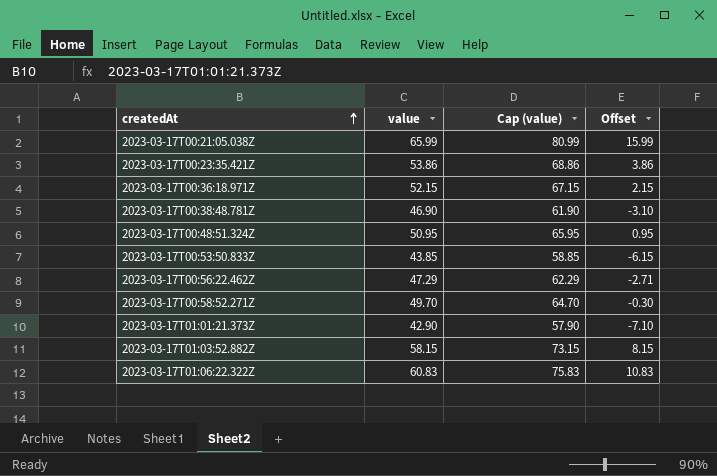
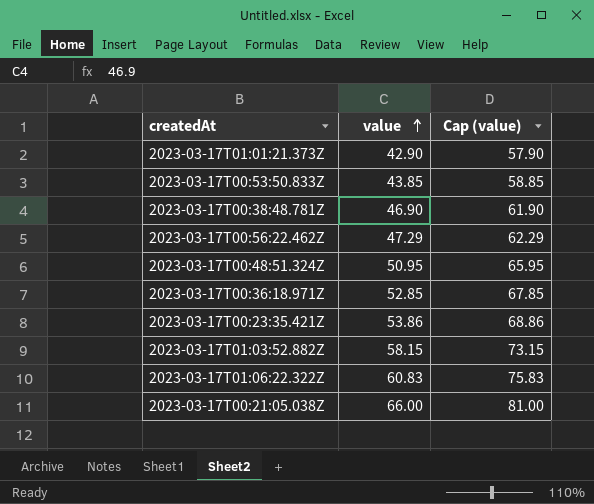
row order: createdAt ascending -> value ascending
column Offset | formula: [value] - 50 -> none
row 2023-03-17T00:58:52.271Z: 49.70 | 64.70 | -0.30 -> none
2023-03-17T00:36:18.971Z | value: 52.15 -> 52.85
2023-03-17T00:36:18.971Z | Cap (value): 67.15 -> 67.85
2023-03-17T00:21:05.038Z | value: 65.99 -> 66.00
2023-03-17T00:21:05.038Z | Cap (value): 80.99 -> 81.00

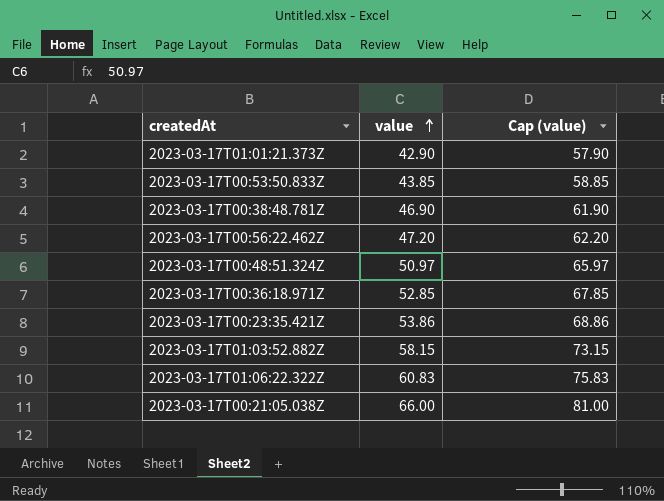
2023-03-17T00:56:22.462Z | value: 47.29 -> 47.20
2023-03-17T00:56:22.462Z | Cap (value): 62.29 -> 62.20
2023-03-17T00:48:51.324Z | value: 50.95 -> 50.97
2023-03-17T00:48:51.324Z | Cap (value): 65.95 -> 65.97

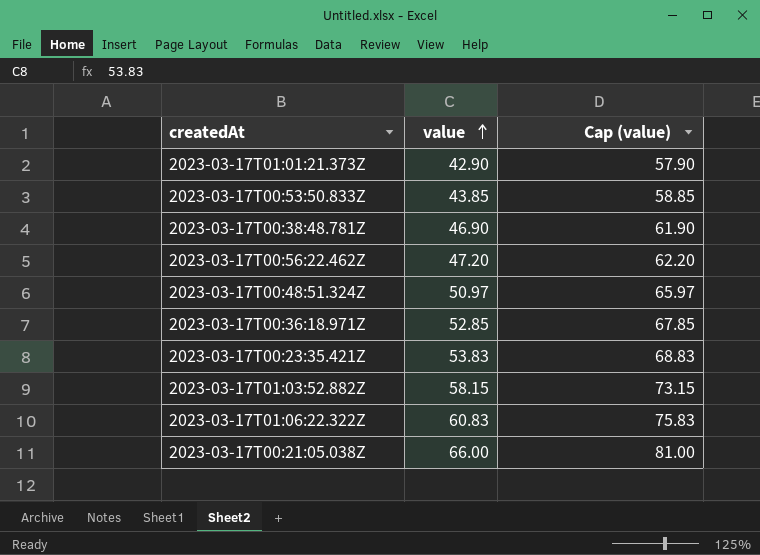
2023-03-17T00:23:35.421Z | value: 53.86 -> 53.83
2023-03-17T00:23:35.421Z | Cap (value): 68.86 -> 68.83

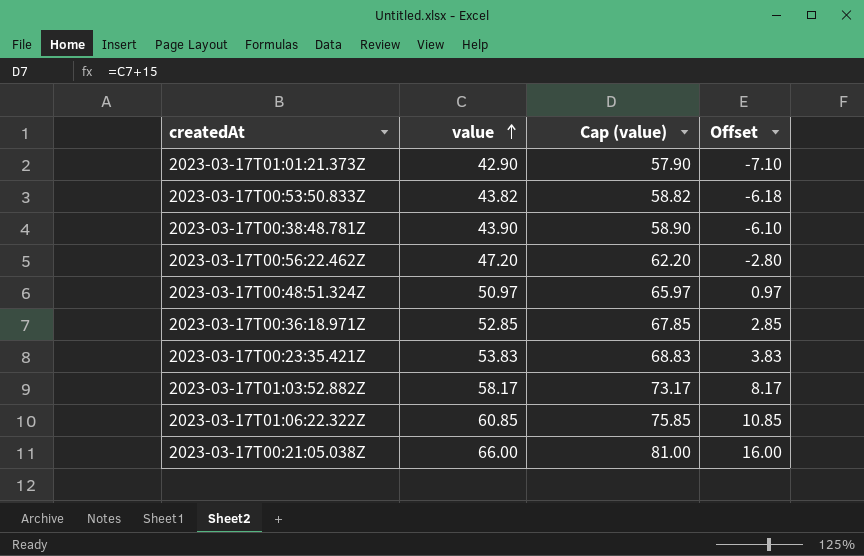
column Offset | formula: none -> [value] - 50
2023-03-17T00:53:50.833Z | value: 43.85 -> 43.82
2023-03-17T00:53:50.833Z | Cap (value): 58.85 -> 58.82
2023-03-17T00:38:48.781Z | value: 46.90 -> 43.90
2023-03-17T00:38:48.781Z | Cap (value): 61.90 -> 58.90
2023-03-17T01:03:52.882Z | value: 58.15 -> 58.17
2023-03-17T01:03:52.882Z | Cap (value): 73.15 -> 73.17
2023-03-17T01:06:22.322Z | value: 60.83 -> 60.85
2023-03-17T01:06:22.322Z | Cap (value): 75.83 -> 75.85

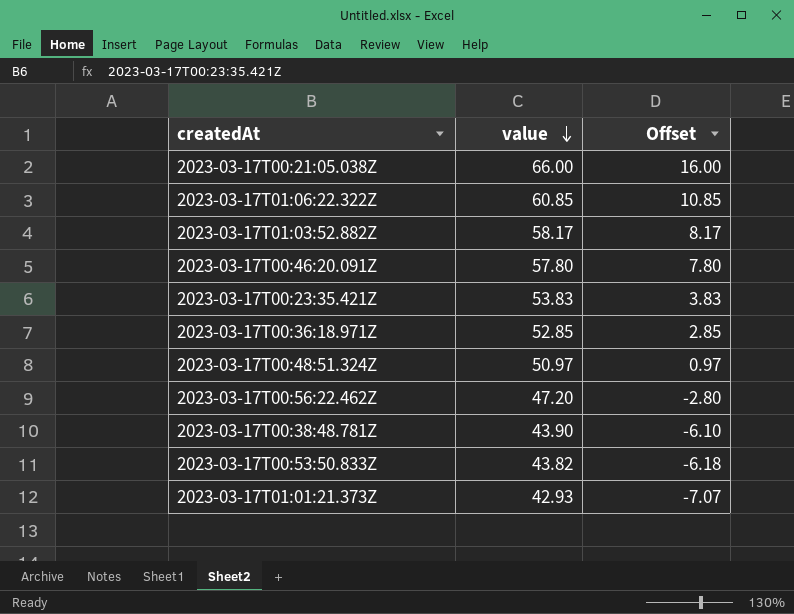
row order: value ascending -> value descending
column Cap (value) | formula: [value] + 15 -> none
row 2023-03-17T00:46:20.091Z: none -> 57.80 | 7.80
2023-03-17T01:01:21.373Z | value: 42.90 -> 42.93
2023-03-17T01:01:21.373Z | Offset: -7.10 -> -7.07

